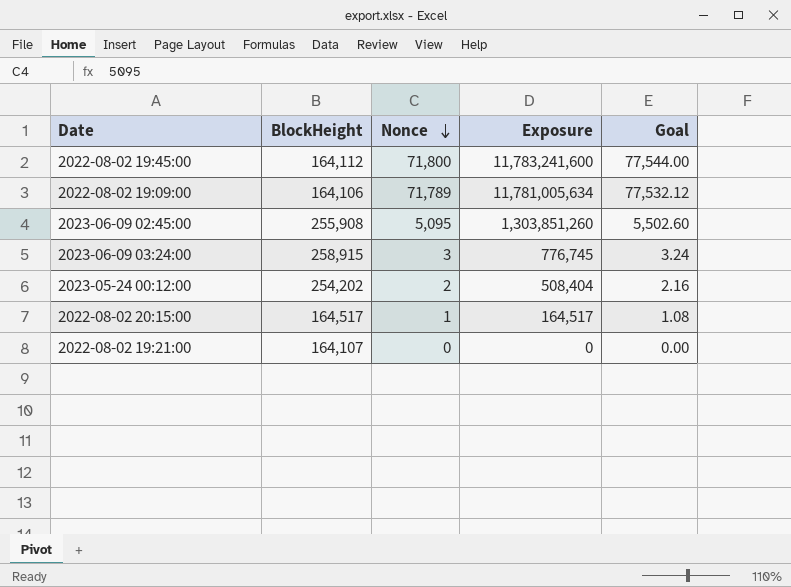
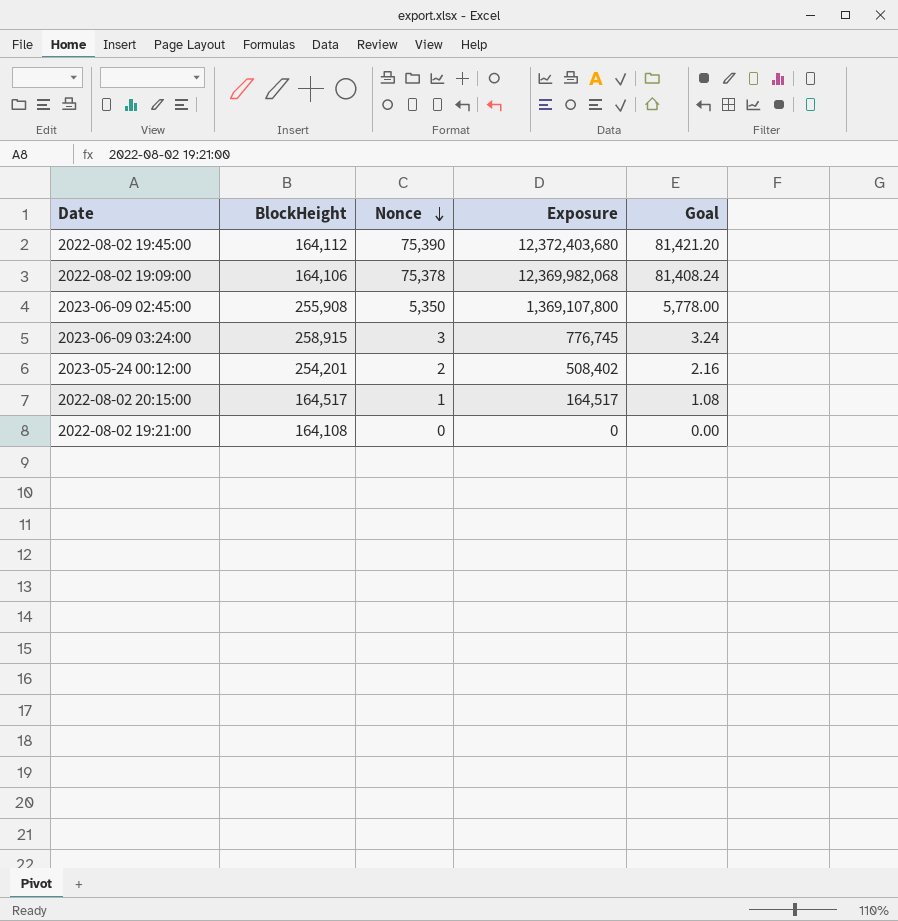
2022-08-02 19:45:00 | Nonce: 71,800 -> 75,390
2022-08-02 19:45:00 | Exposure: 11,783,241,600 -> 12,372,403,680
2022-08-02 19:45:00 | Goal: 77,544.00 -> 81,421.20
2022-08-02 19:09:00 | Nonce: 71,789 -> 75,378
2022-08-02 19:09:00 | Exposure: 11,781,005,634 -> 12,369,982,068
2022-08-02 19:09:00 | Goal: 77,532.12 -> 81,408.24
2023-06-09 02:45:00 | Nonce: 5,095 -> 5,350
2023-06-09 02:45:00 | Exposure: 1,303,851,260 -> 1,369,107,800
2023-06-09 02:45:00 | Goal: 5,502.60 -> 5,778.00
2023-05-24 00:12:00 | BlockHeight: 254,202 -> 254,201
2023-05-24 00:12:00 | Exposure: 508,404 -> 508,402
2022-08-02 19:21:00 | BlockHeight: 164,107 -> 164,108

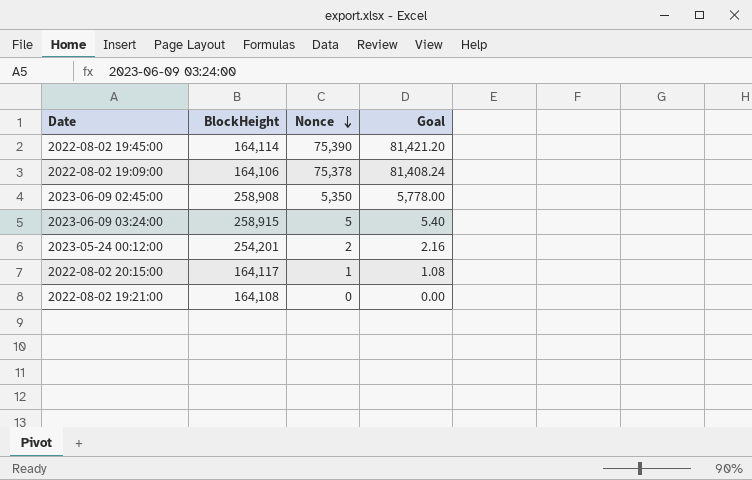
column Exposure | formula: [BlockHeight] * [Nonce] -> none
2022-08-02 19:45:00 | BlockHeight: 164,112 -> 164,114
2023-06-09 02:45:00 | BlockHeight: 255,908 -> 258,908
2023-06-09 03:24:00 | Nonce: 3 -> 5
2023-06-09 03:24:00 | Goal: 3.24 -> 5.40
2022-08-02 20:15:00 | BlockHeight: 164,517 -> 164,117

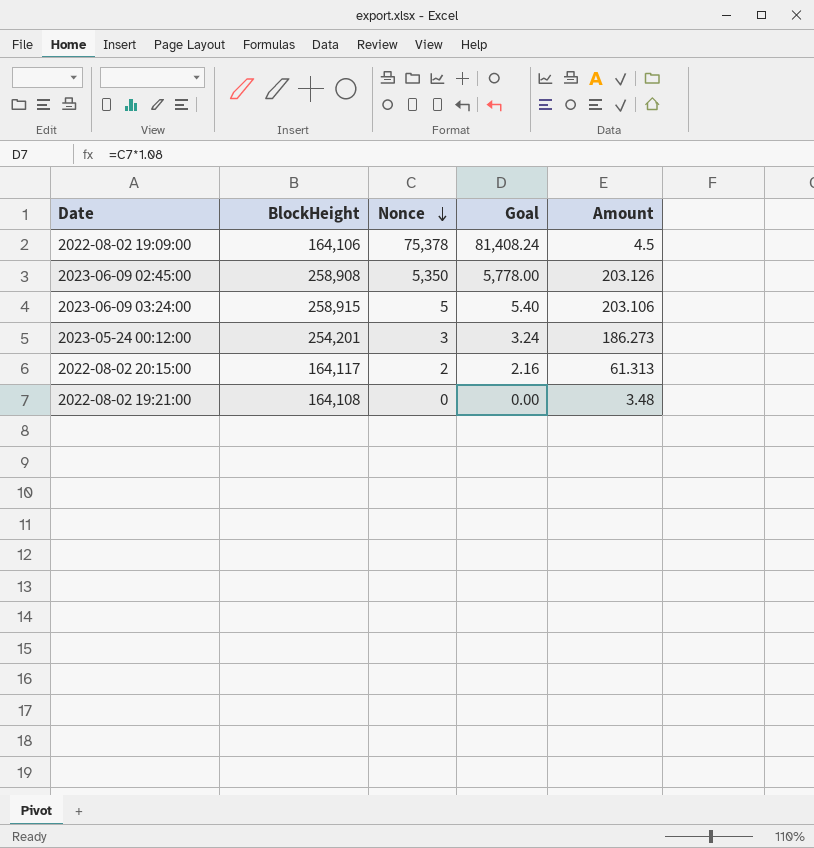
column Amount | position: none -> 5
row 2022-08-02 19:45:00: 164,114 | 75,390 | 81,421.20 -> none
2023-05-24 00:12:00 | Nonce: 2 -> 3
2023-05-24 00:12:00 | Goal: 2.16 -> 3.24
2022-08-02 20:15:00 | Nonce: 1 -> 2
2022-08-02 20:15:00 | Goal: 1.08 -> 2.16

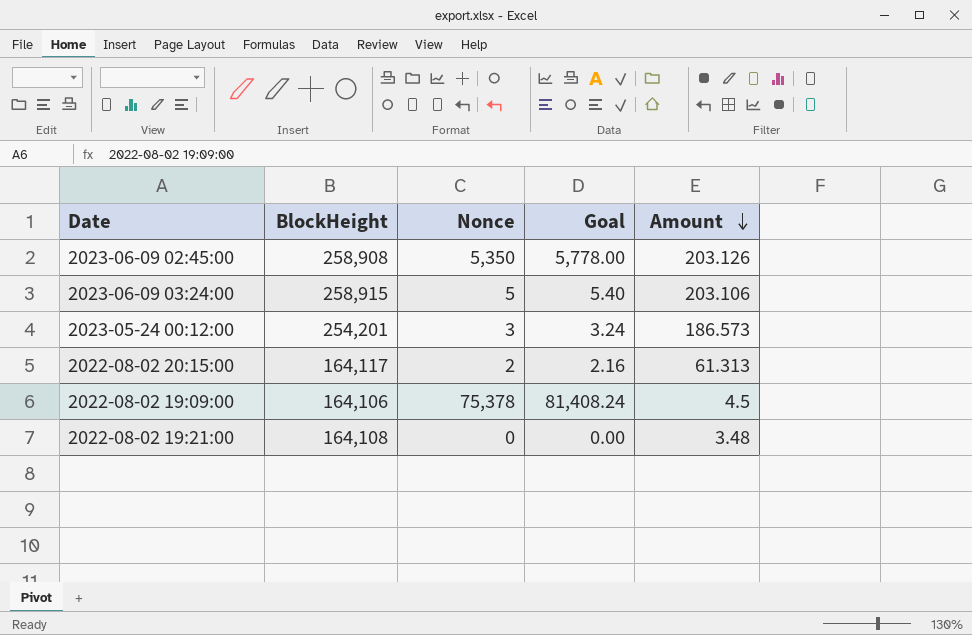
row order: Nonce descending -> Amount descending
2023-05-24 00:12:00 | Amount: 186.273 -> 186.573

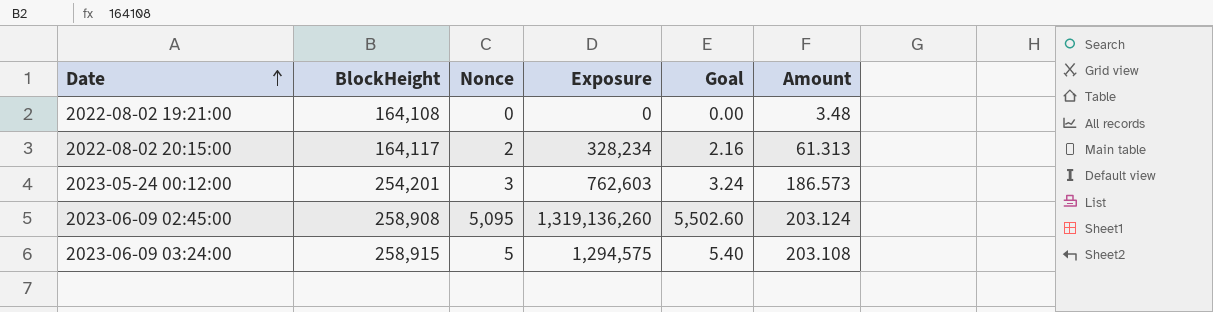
row order: Amount descending -> Date ascending
column Exposure | formula: none -> [BlockHeight] * [Nonce]
row 2022-08-02 19:09:00: 164,106 | 75,378 | 81,408.24 | 4.5 -> none
2023-06-09 02:45:00 | Nonce: 5,350 -> 5,095
2023-06-09 02:45:00 | Goal: 5,778.00 -> 5,502.60
2023-06-09 02:45:00 | Amount: 203.126 -> 203.124
2023-06-09 03:24:00 | Amount: 203.106 -> 203.108

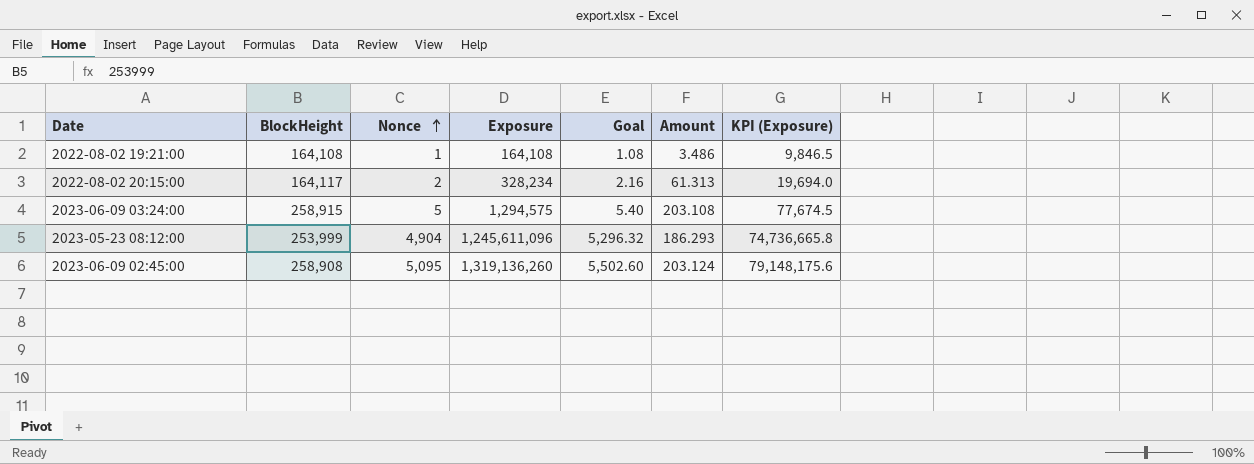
row order: Date ascending -> Nonce ascending
column KPI (Exposure) | formula: none -> [Exposure] * 0.06
row 2023-05-24 00:12:00: 254,201 | 3 | 762,603 | 3.24 | 186.573 -> none
2022-08-02 19:21:00 | Nonce: 0 -> 1
2022-08-02 19:21:00 | Exposure: 0 -> 164,108
2022-08-02 19:21:00 | Goal: 0.00 -> 1.08
2022-08-02 19:21:00 | Amount: 3.48 -> 3.486
row 2023-05-23 08:12:00: none -> 253,999 | 4,904 | 1,245,611,096 | 5,296.32 | 186.293 | 74,736,665.8

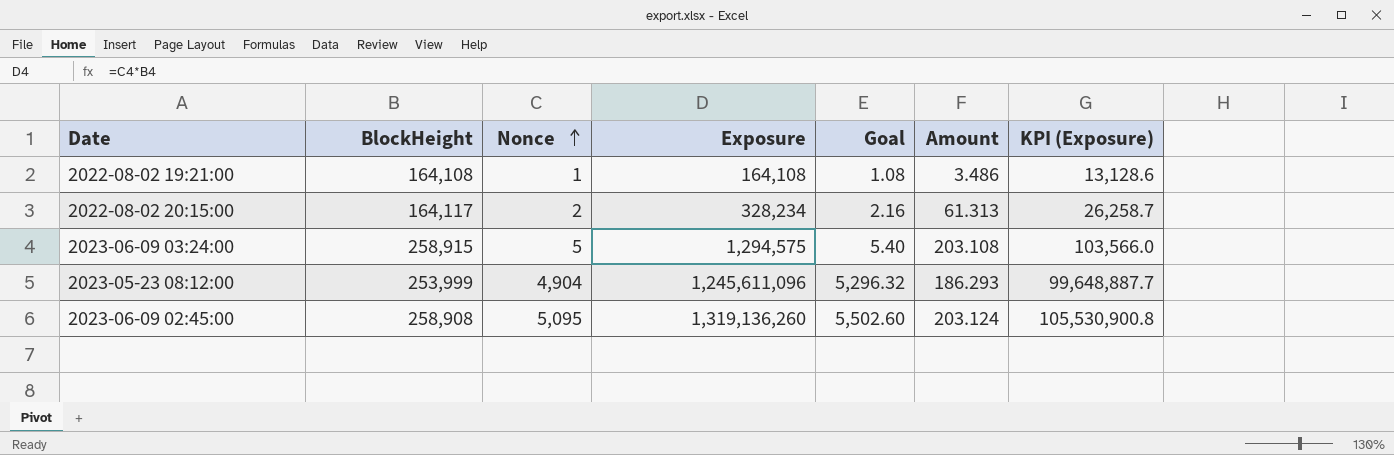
column KPI (Exposure) | formula: [Exposure] * 0.06 -> [Exposure] * 0.08

